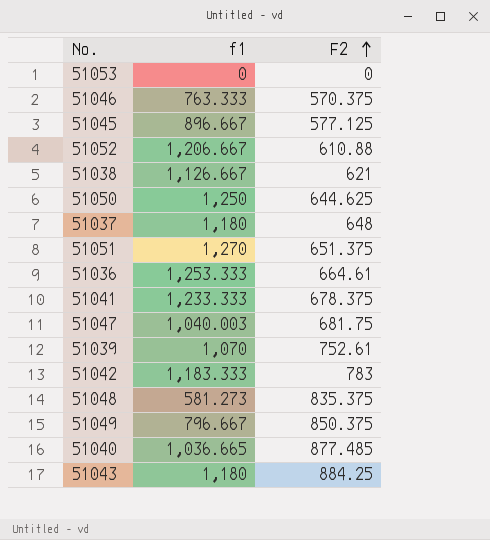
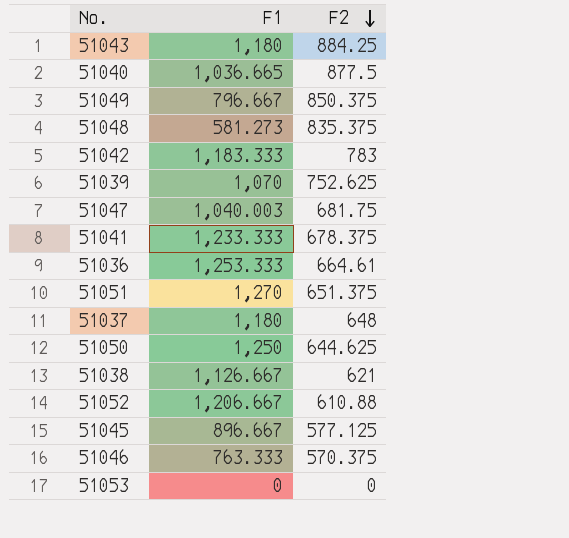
row order: F2 ascending -> F2 descending
column name: f1 -> F1
51040 | F2: 877.485 -> 877.5
51039 | F2: 752.61 -> 752.625

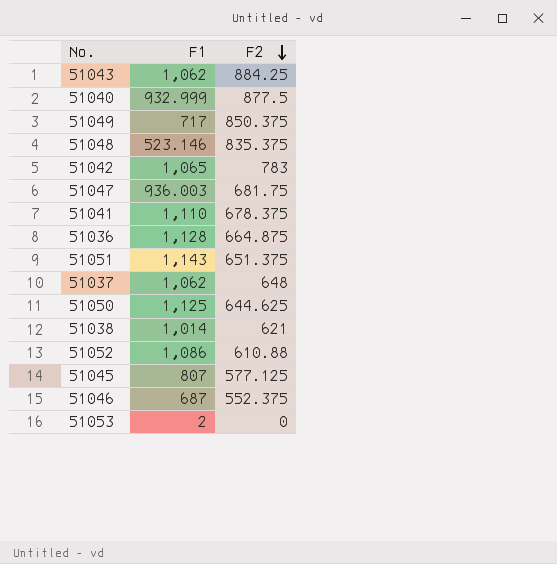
row 51039: 1,070 | 752.625 -> none
51043 | F1: 1,180 -> 1,062
51040 | F1: 1,036.665 -> 932.999
51049 | F1: 796.667 -> 717
51048 | F1: 581.273 -> 523.146
51042 | F1: 1,183.333 -> 1,065
51047 | F1: 1,040.003 -> 936.003
51041 | F1: 1,233.333 -> 1,110
51036 | F1: 1,253.333 -> 1,128
51036 | F2: 664.61 -> 664.875
51051 | F1: 1,270 -> 1,143
51037 | F1: 1,180 -> 1,062
51050 | F1: 1,250 -> 1,125
51038 | F1: 1,126.667 -> 1,014
51052 | F1: 1,206.667 -> 1,086
51045 | F1: 896.667 -> 807
51046 | F1: 763.333 -> 687
51046 | F2: 570.375 -> 552.375
51053 | F1: 0 -> 2

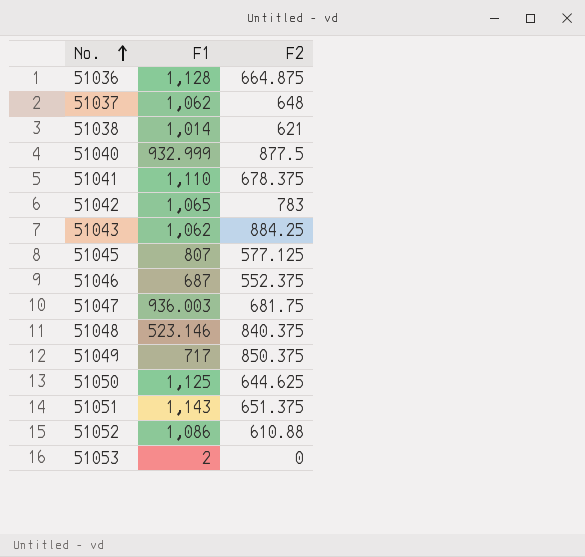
row order: F2 descending -> No. ascending
51048 | F2: 835.375 -> 840.375

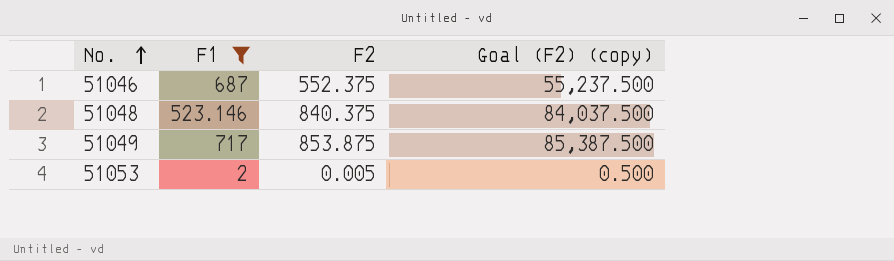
filter: none -> F1 <= 717
column Goal (F2) (copy) | formula: none -> [F2] * 100
51049 | F2: 850.375 -> 853.875
51053 | F2: 0 -> 0.005

